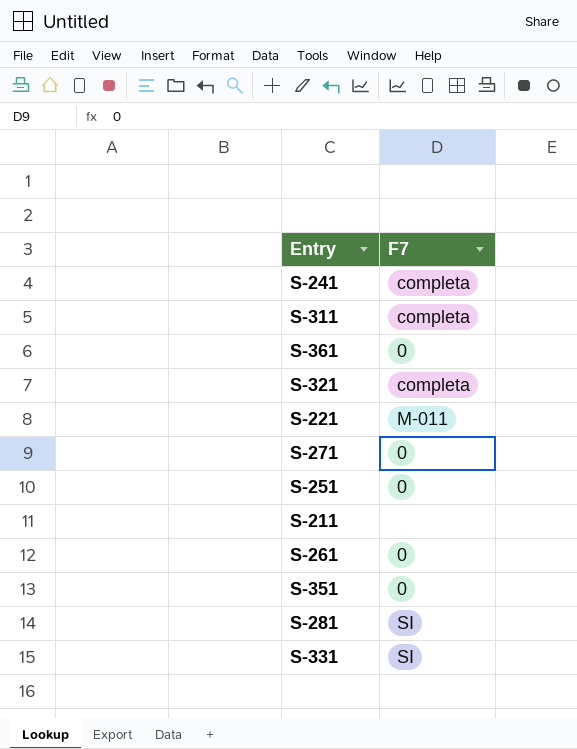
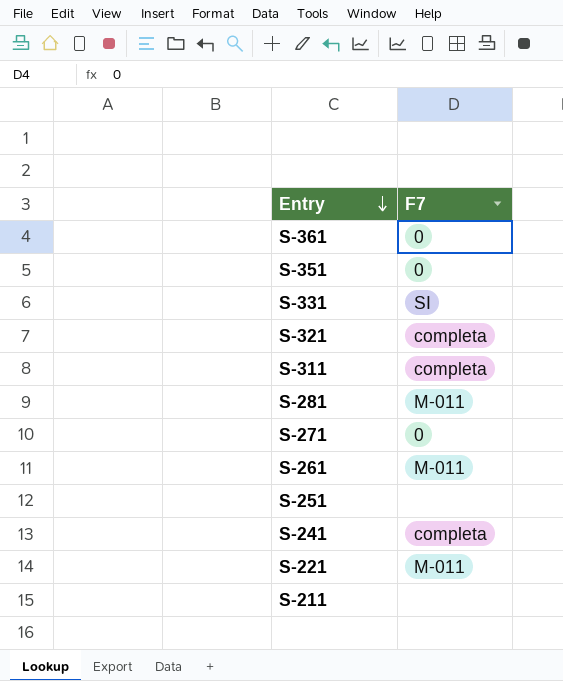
row order: none -> Entry descending
S-281 | F7: SI -> M-011
S-261 | F7: 0 -> M-011
S-251 | F7: 0 -> none

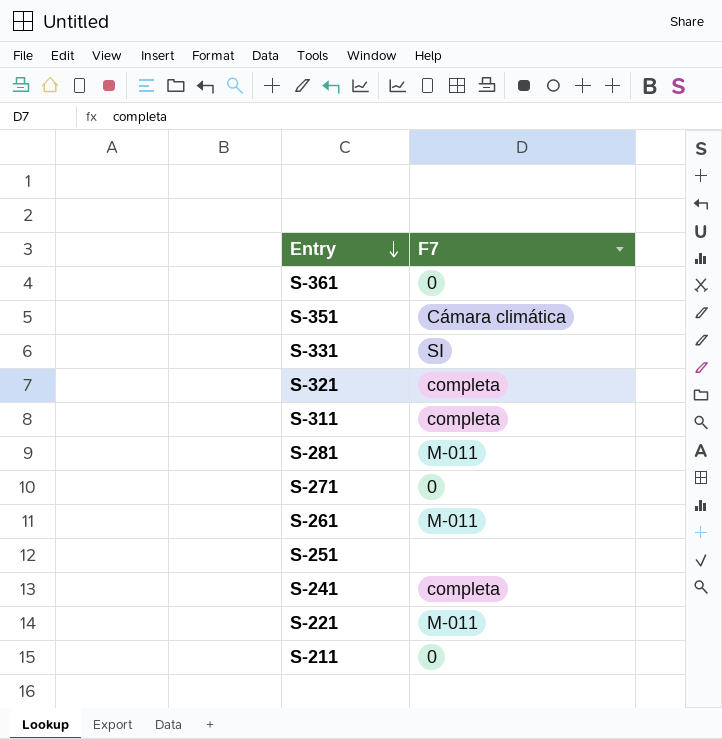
S-351 | F7: 0 -> Cámara climática
S-211 | F7: none -> 0

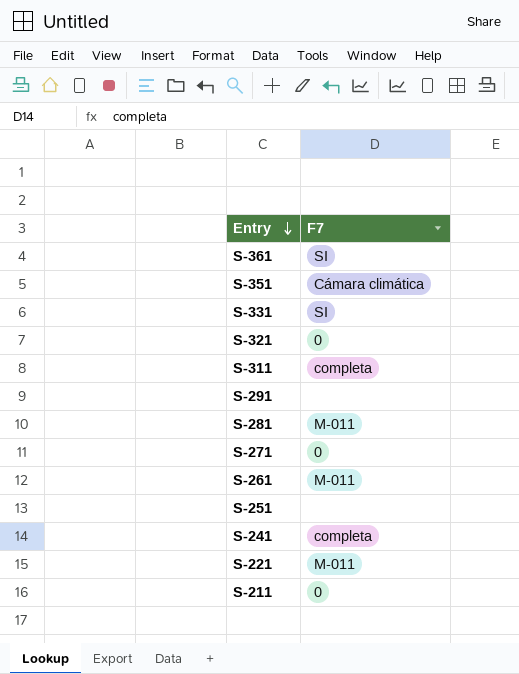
S-361 | F7: 0 -> SI
S-321 | F7: completa -> 0
row S-291: none -> none

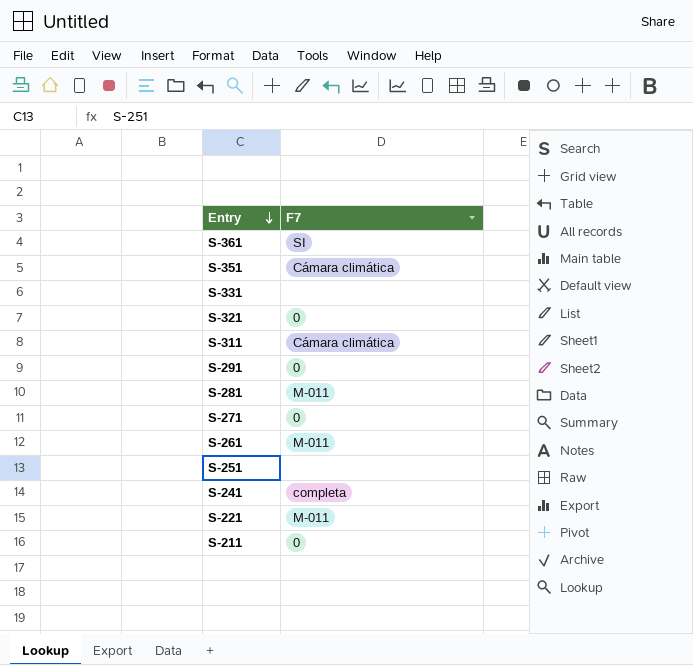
S-331 | F7: SI -> none
S-311 | F7: completa -> Cámara climática
S-291 | F7: none -> 0

